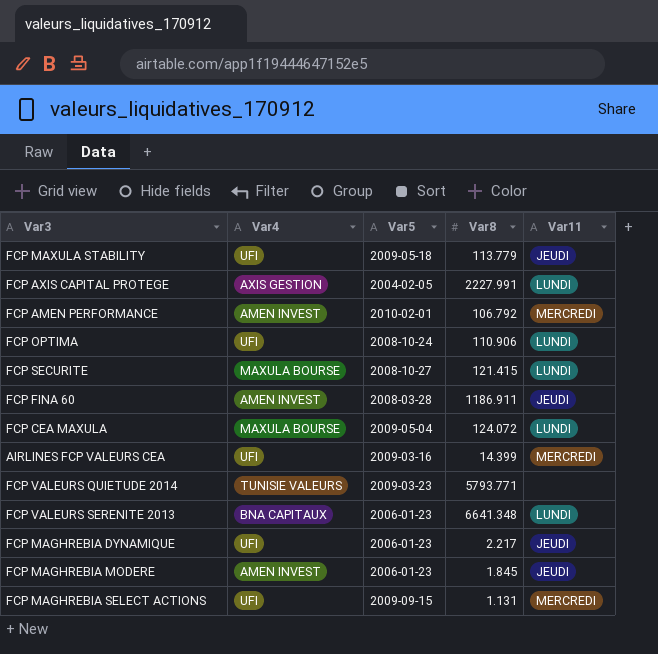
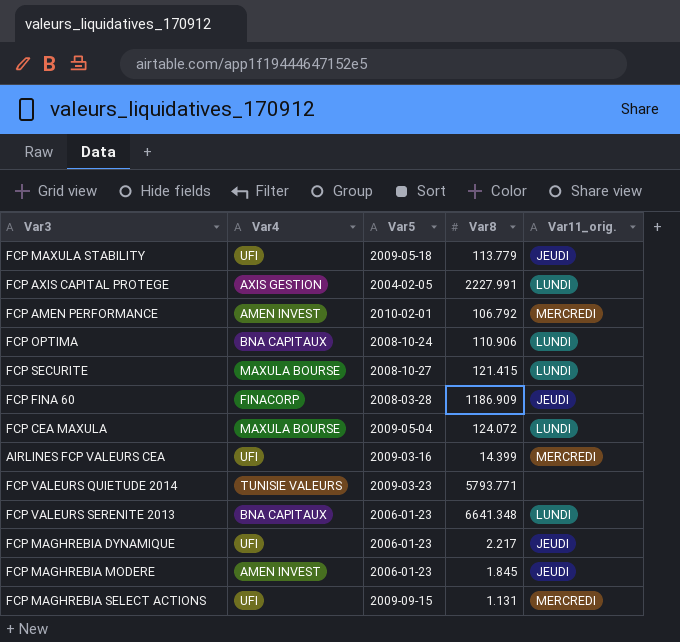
column name: Var11 -> Var11_orig.
FCP OPTIMA | Var4: UFI -> BNA CAPITAUX
FCP FINA 60 | Var4: AMEN INVEST -> FINACORP
FCP FINA 60 | Var8: 1186.911 -> 1186.909

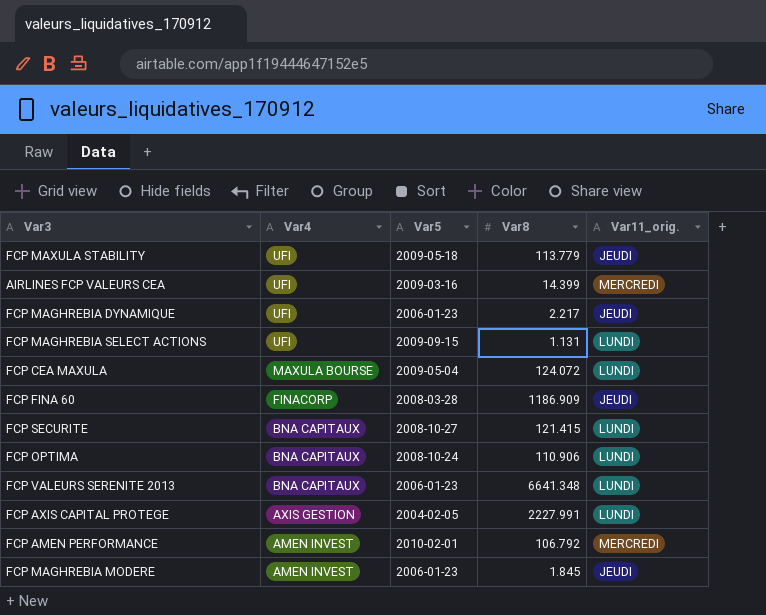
row order: none -> Var4 descending
row FCP VALEURS QUIETUDE 2014: TUNISIE VALEURS | 2009-03-23 | 5793.771 | none -> none
FCP MAGHREBIA SELECT ACTIONS | Var11_orig.: MERCREDI -> LUNDI
FCP SECURITE | Var4: MAXULA BOURSE -> BNA CAPITAUX

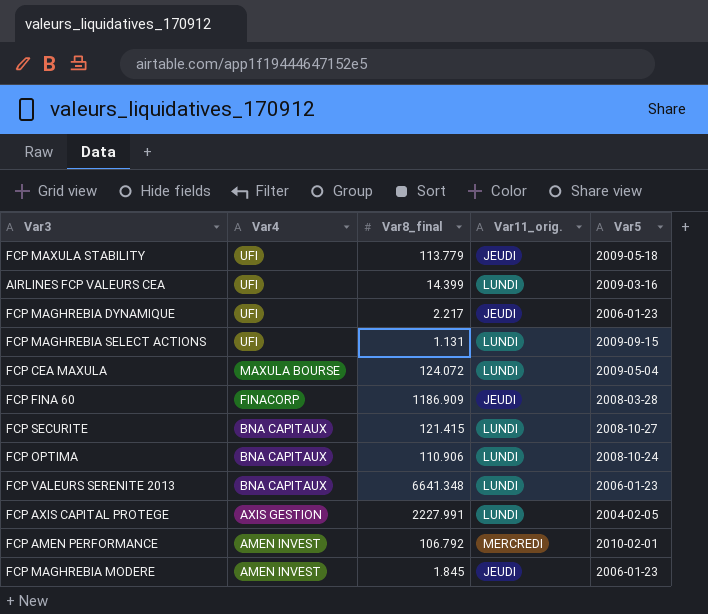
column name: Var8 -> Var8_final
column Var5 | position: 3 -> 5
AIRLINES FCP VALEURS CEA | Var11_orig.: MERCREDI -> LUNDI

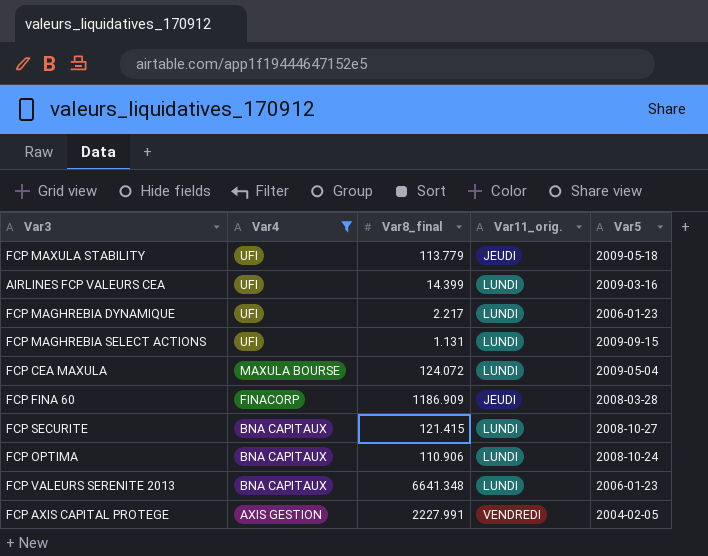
filter: none -> Var4 != AMEN INVEST
FCP MAGHREBIA DYNAMIQUE | Var11_orig.: JEUDI -> LUNDI
FCP AXIS CAPITAL PROTEGE | Var11_orig.: LUNDI -> VENDREDI

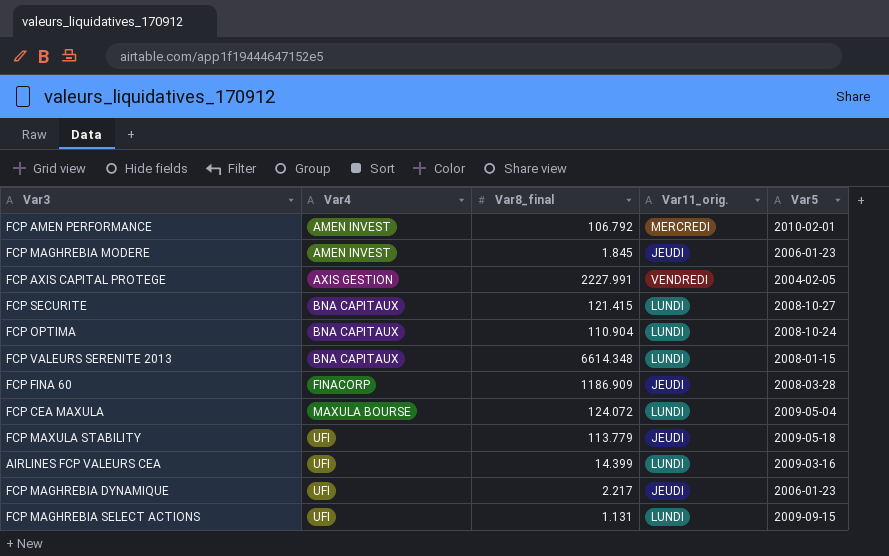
filter: Var4 != AMEN INVEST -> none
row order: Var4 descending -> Var4 ascending
FCP OPTIMA | Var8_final: 110.906 -> 110.904
FCP VALEURS SERENITE 2013 | Var8_final: 6641.348 -> 6614.348
FCP VALEURS SERENITE 2013 | Var5: 2006-01-23 -> 2008-01-15
FCP MAGHREBIA DYNAMIQUE | Var11_orig.: LUNDI -> JEUDI

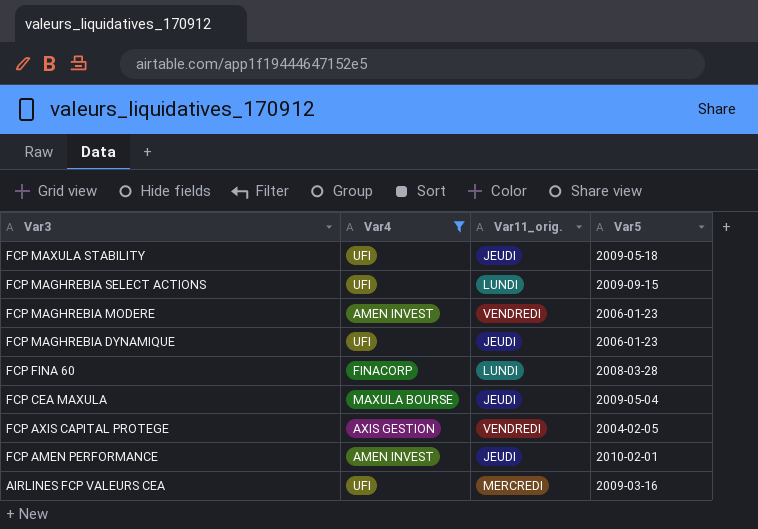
filter: none -> Var4 != BNA CAPITAUX
row order: Var4 ascending -> Var3 descending
column Var8_final | position: 3 -> none
FCP MAGHREBIA MODERE | Var11_orig.: JEUDI -> VENDREDI
FCP FINA 60 | Var11_orig.: JEUDI -> LUNDI
FCP CEA MAXULA | Var11_orig.: LUNDI -> JEUDI
FCP AMEN PERFORMANCE | Var11_orig.: MERCREDI -> JEUDI
AIRLINES FCP VALEURS CEA | Var11_orig.: LUNDI -> MERCREDI

